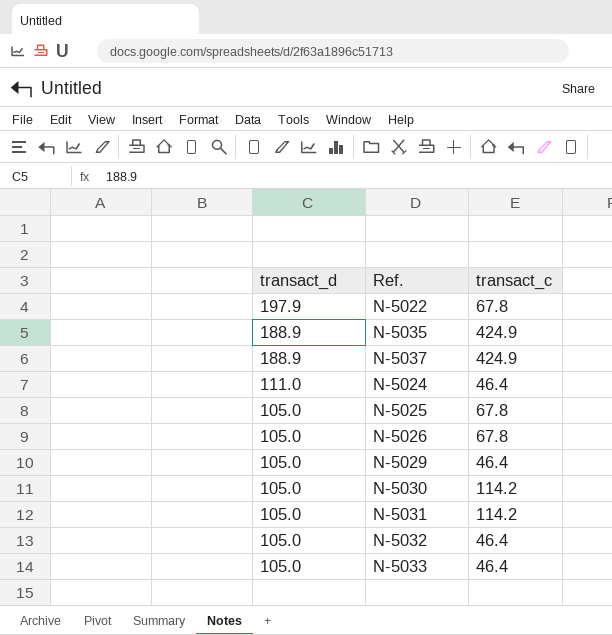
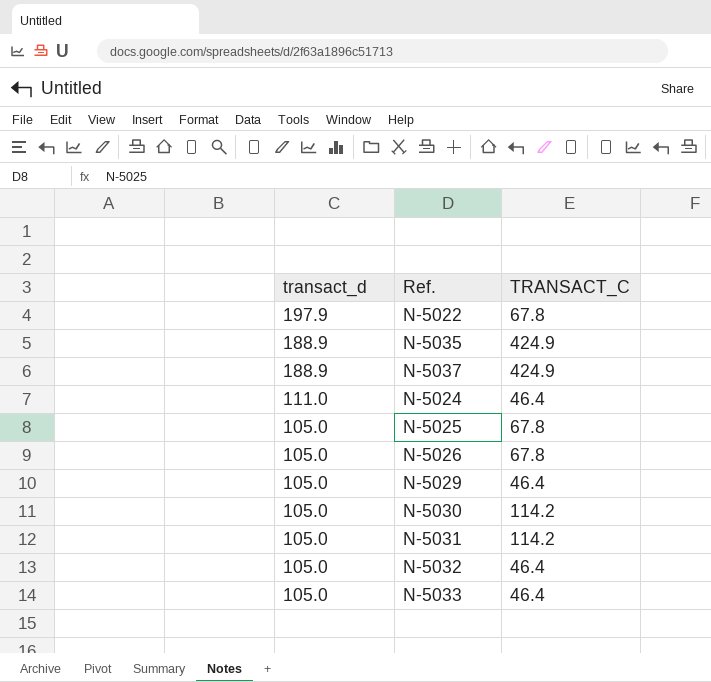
column name: transact_c -> TRANSACT_C

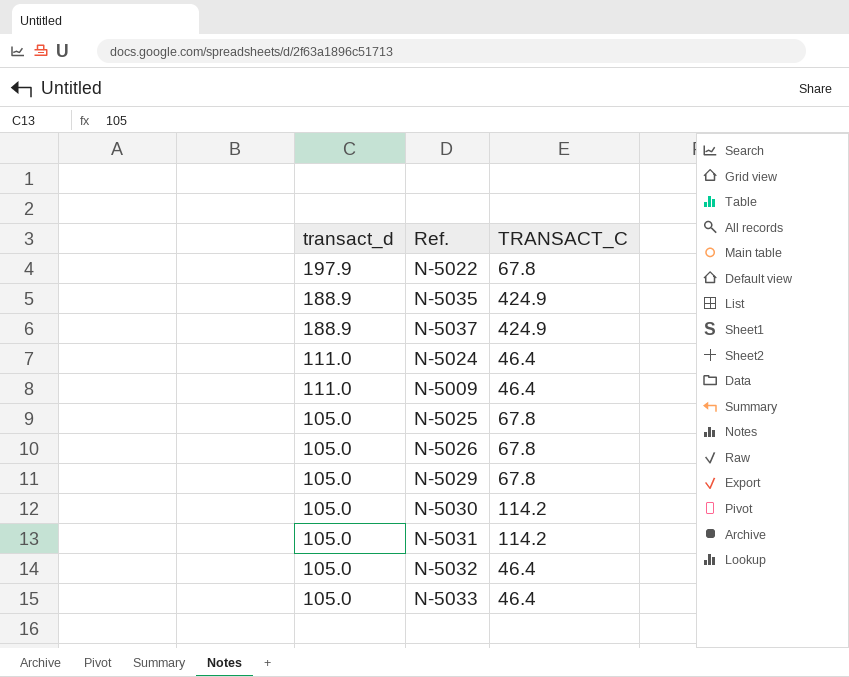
row N-5009: none -> 111.0 | 46.4
N-5029 | TRANSACT_C: 46.4 -> 67.8

